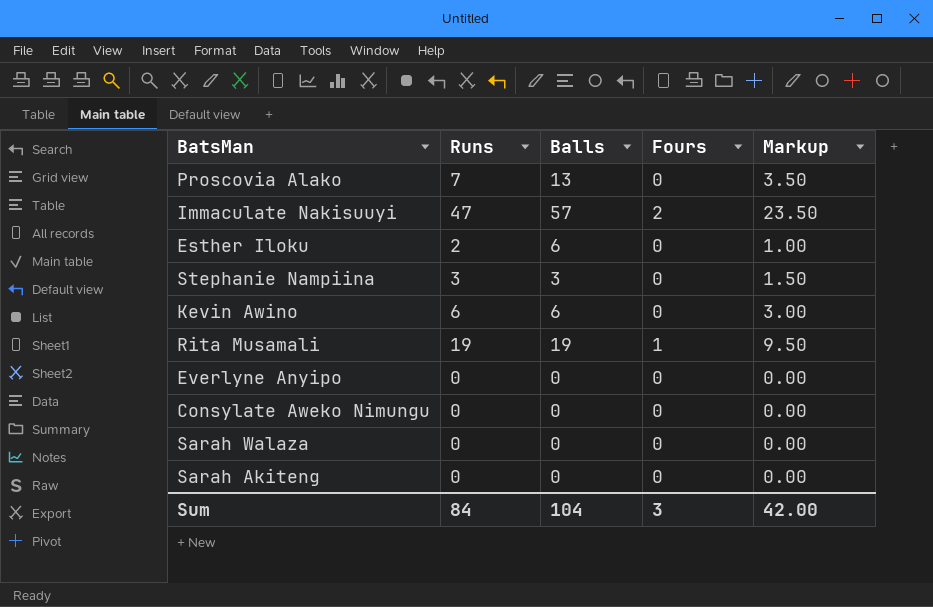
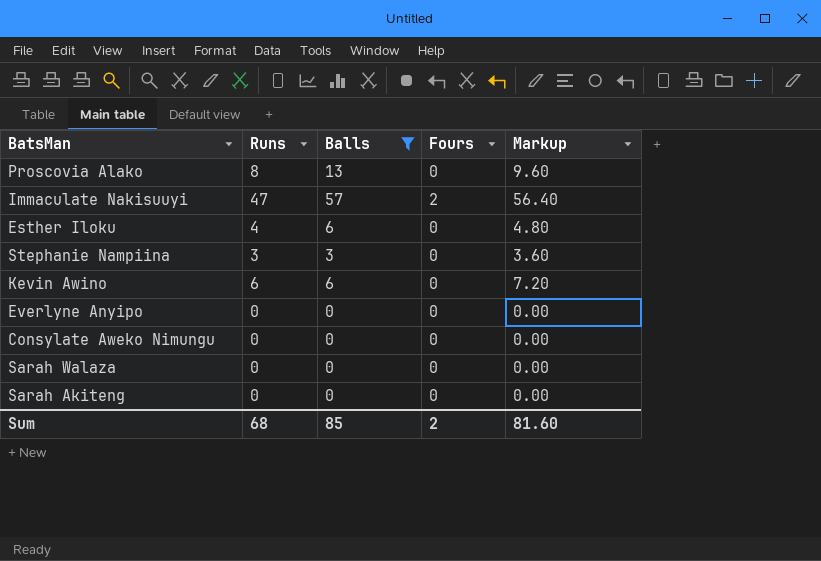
filter: none -> Balls != 19
column Markup | formula: [Runs] * 0.5 -> [Runs] * 1.2
Proscovia Alako | Runs: 7 -> 8
Esther Iloku | Runs: 2 -> 4
Sum | Runs: 84 -> 68
Sum | Balls: 104 -> 85
Sum | Fours: 3 -> 2
Sum | Markup: 42.00 -> 81.60

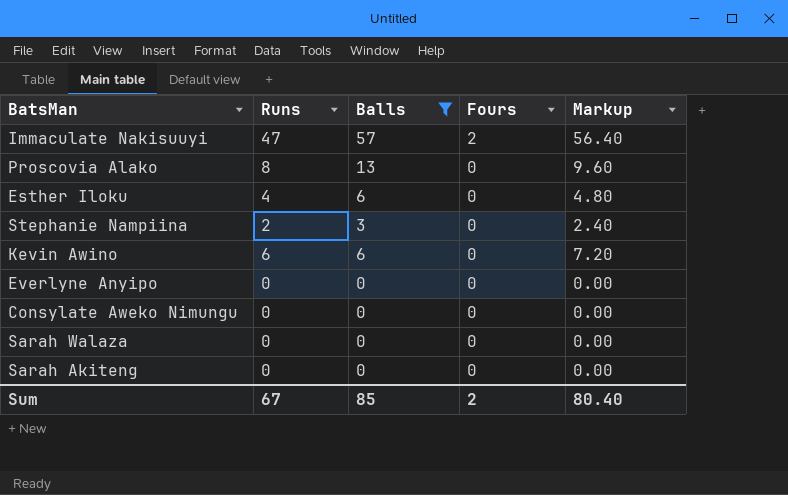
row order: none -> Fours descending
Stephanie Nampiina | Runs: 3 -> 2
Stephanie Nampiina | Markup: 3.60 -> 2.40
Sum | Runs: 68 -> 67
Sum | Markup: 81.60 -> 80.40

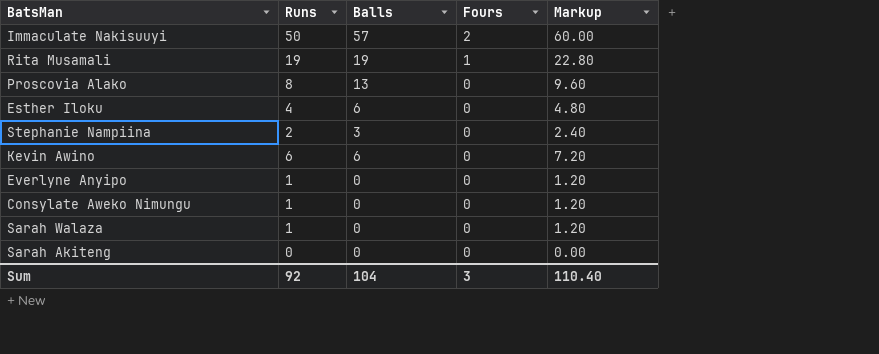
filter: Balls != 19 -> none
Immaculate Nakisuuyi | Runs: 47 -> 50
Immaculate Nakisuuyi | Markup: 56.40 -> 60.00
Everlyne Anyipo | Runs: 0 -> 1
Everlyne Anyipo | Markup: 0.00 -> 1.20
Consylate Aweko Nimungu | Runs: 0 -> 1
Consylate Aweko Nimungu | Markup: 0.00 -> 1.20
Sarah Walaza | Runs: 0 -> 1
Sarah Walaza | Markup: 0.00 -> 1.20
Sum | Runs: 67 -> 92
Sum | Balls: 85 -> 104
Sum | Fours: 2 -> 3
Sum | Markup: 80.40 -> 110.40

